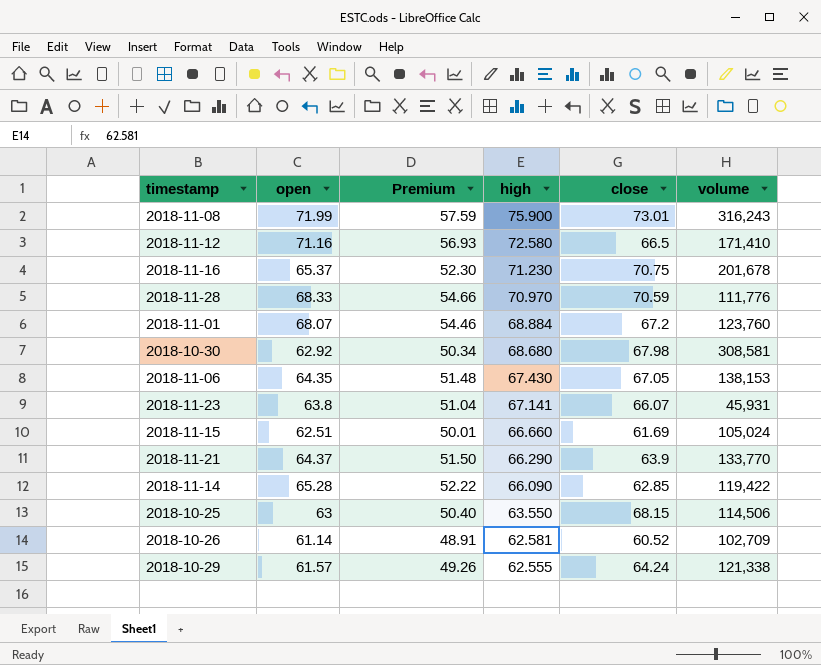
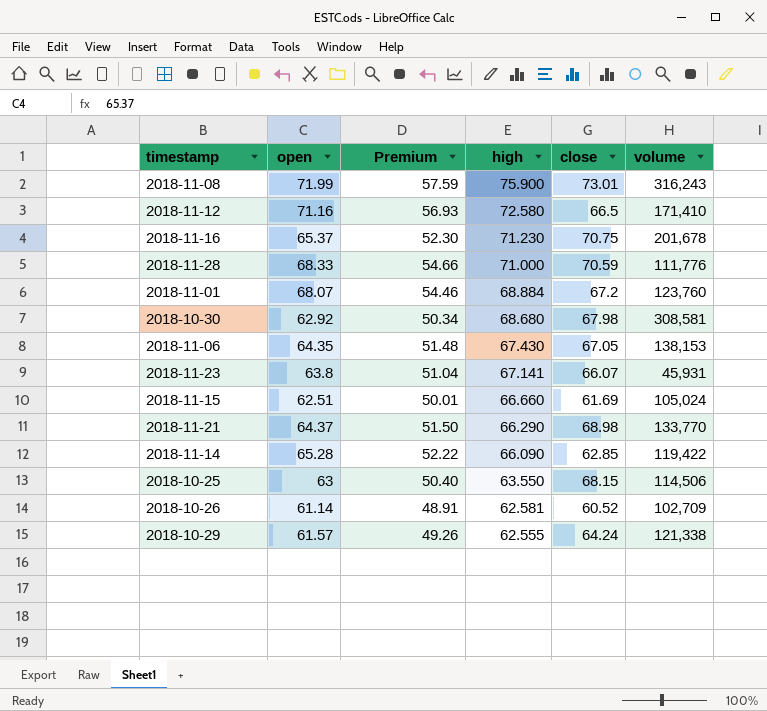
2018-11-28 | high: 70.970 -> 71.000
2018-11-21 | close: 63.9 -> 68.98

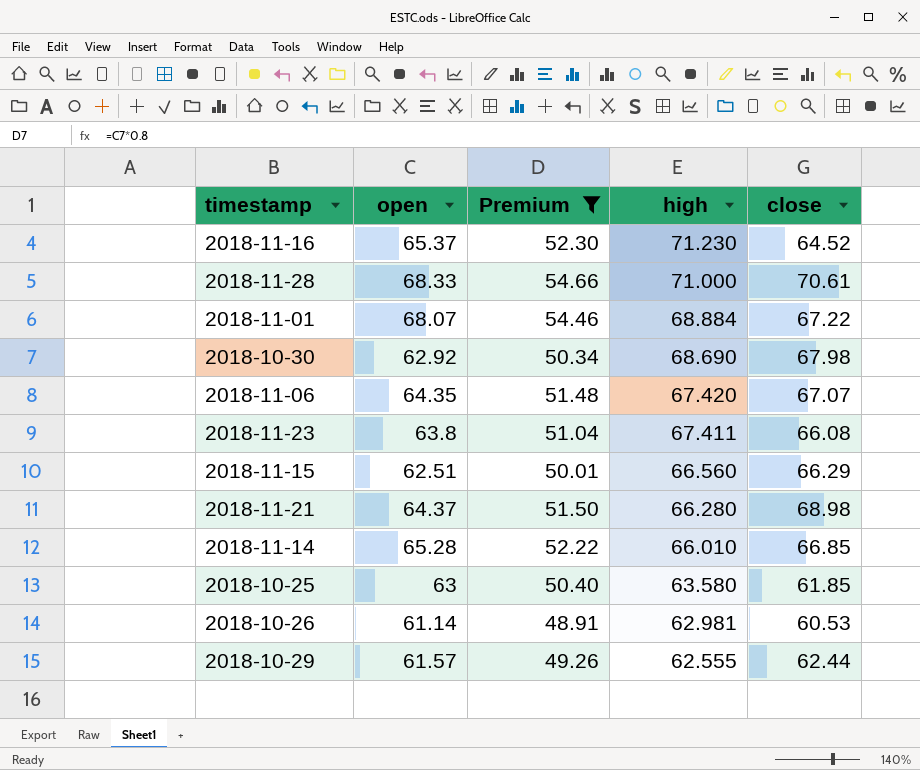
filter: none -> Premium <= 54.66
column volume | position: 6 -> none
2018-11-16 | close: 70.75 -> 64.52
2018-11-28 | close: 70.59 -> 70.61
2018-11-01 | close: 67.2 -> 67.22
2018-10-30 | high: 68.680 -> 68.690
2018-11-06 | high: 67.430 -> 67.420
2018-11-06 | close: 67.05 -> 67.07
2018-11-23 | high: 67.141 -> 67.411
2018-11-23 | close: 66.07 -> 66.08
2018-11-15 | high: 66.660 -> 66.560
2018-11-15 | close: 61.69 -> 66.29
2018-11-21 | high: 66.290 -> 66.280
2018-11-14 | high: 66.090 -> 66.010
2018-11-14 | close: 62.85 -> 66.85
2018-10-25 | high: 63.550 -> 63.580
2018-10-25 | close: 68.15 -> 61.85
2018-10-26 | high: 62.581 -> 62.981
2018-10-26 | close: 60.52 -> 60.53
2018-10-29 | close: 64.24 -> 62.44

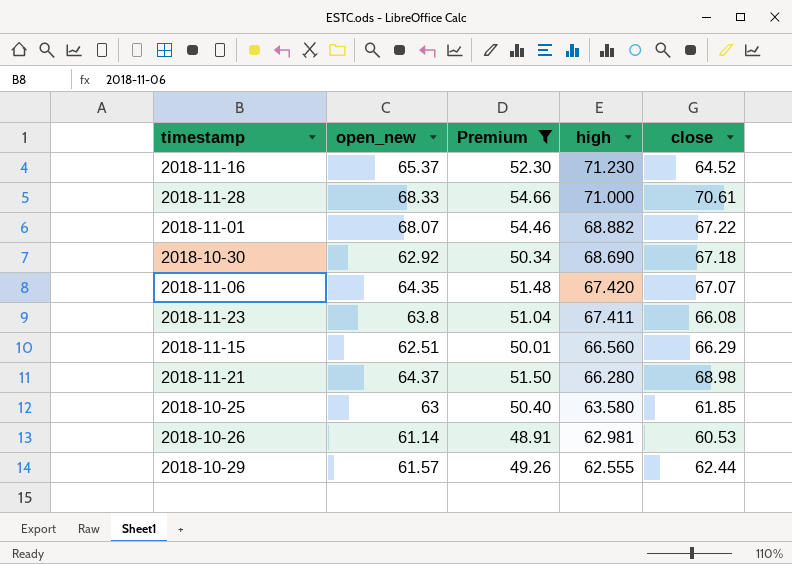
column name: open -> open_new
row 2018-11-14: 65.28 | 52.22 | 66.010 | 66.85 -> none
2018-11-01 | high: 68.884 -> 68.882
2018-10-30 | close: 67.98 -> 67.18

